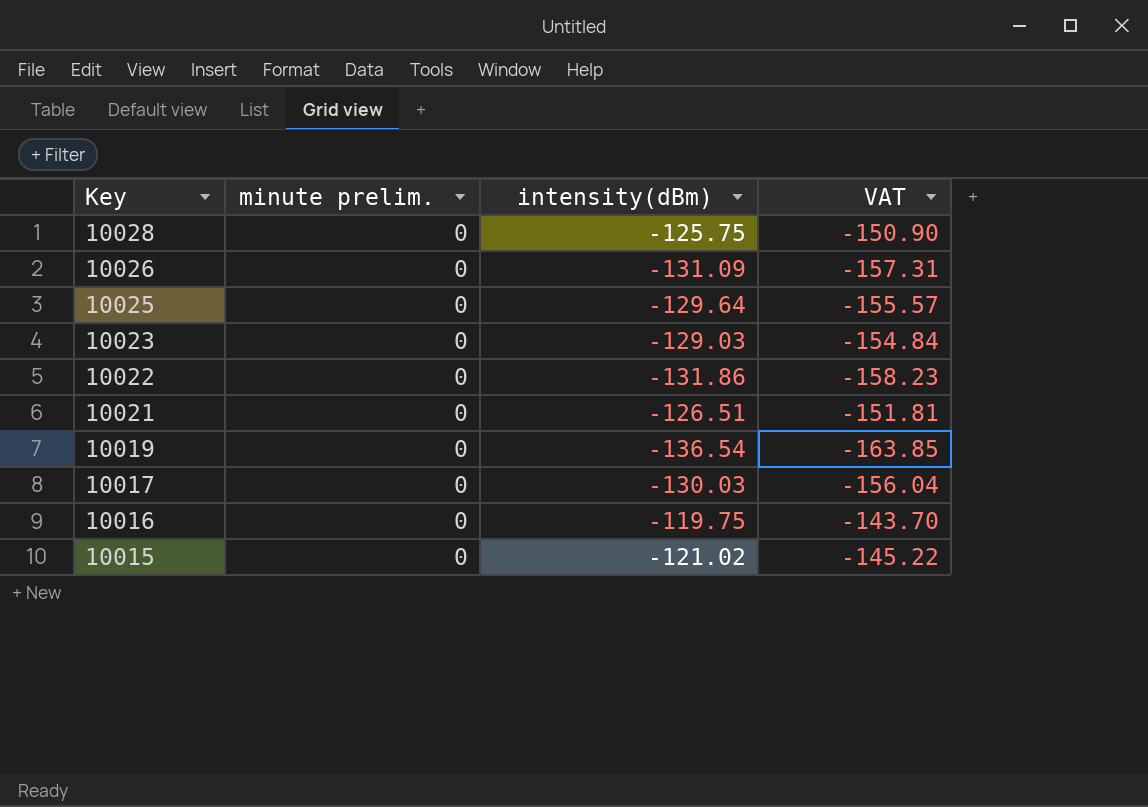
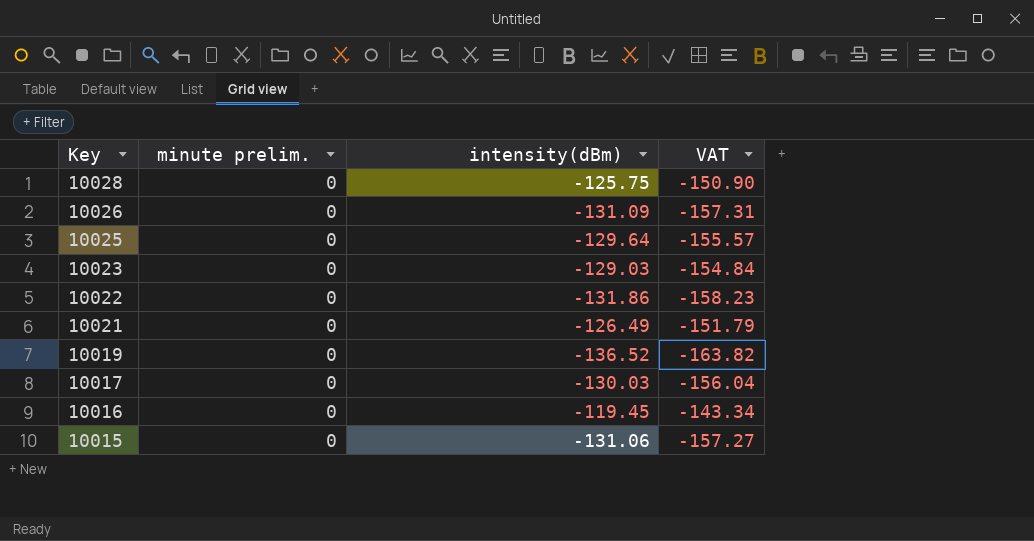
10021 | intensity(dBm): -126.51 -> -126.49
10021 | VAT: -151.81 -> -151.79
10019 | intensity(dBm): -136.54 -> -136.52
10019 | VAT: -163.85 -> -163.82
10016 | intensity(dBm): -119.75 -> -119.45
10016 | VAT: -143.70 -> -143.34
10015 | intensity(dBm): -121.02 -> -131.06
10015 | VAT: -145.22 -> -157.27

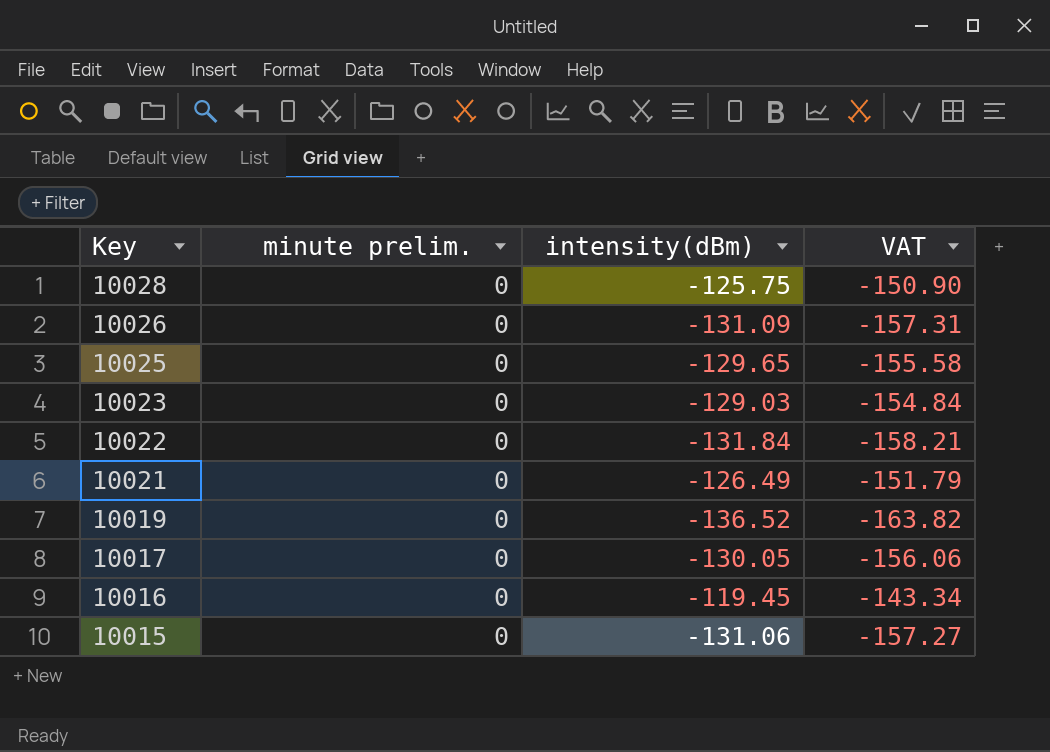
10025 | intensity(dBm): -129.64 -> -129.65
10025 | VAT: -155.57 -> -155.58
10022 | intensity(dBm): -131.86 -> -131.84
10022 | VAT: -158.23 -> -158.21
10017 | intensity(dBm): -130.03 -> -130.05
10017 | VAT: -156.04 -> -156.06

